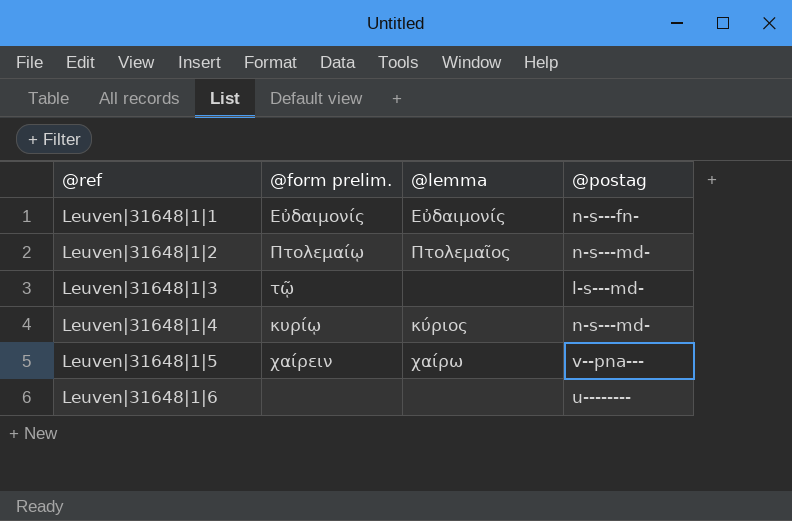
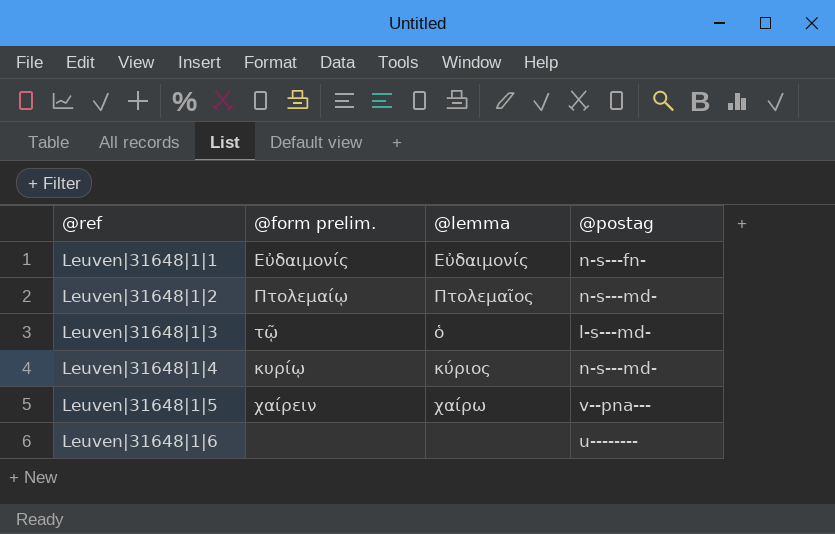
Leuven|31648|1|3 | @lemma: none -> ὁ

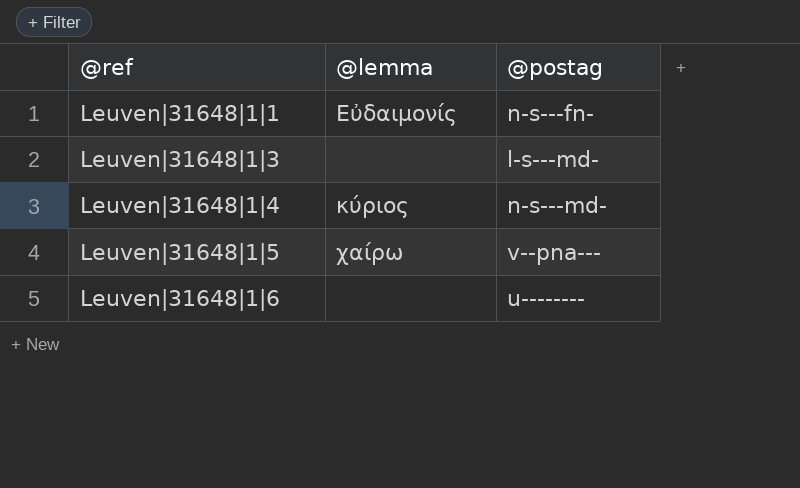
column @form prelim. | position: 2 -> none
row Leuven|31648|1|2: Πτολεμαίῳ | Πτολεμαῖος | n-s---md- -> none
Leuven|31648|1|3 | @lemma: ὁ -> none

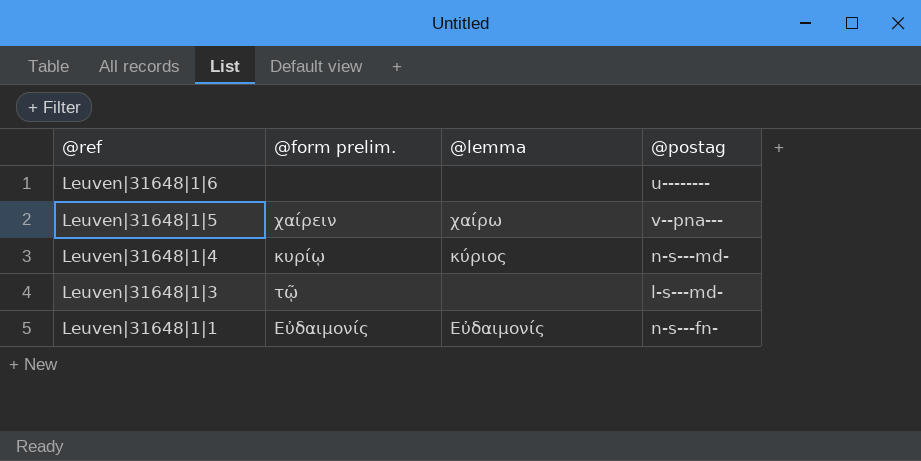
row order: @ref ascending -> @ref descending
column @form prelim. | position: none -> 2

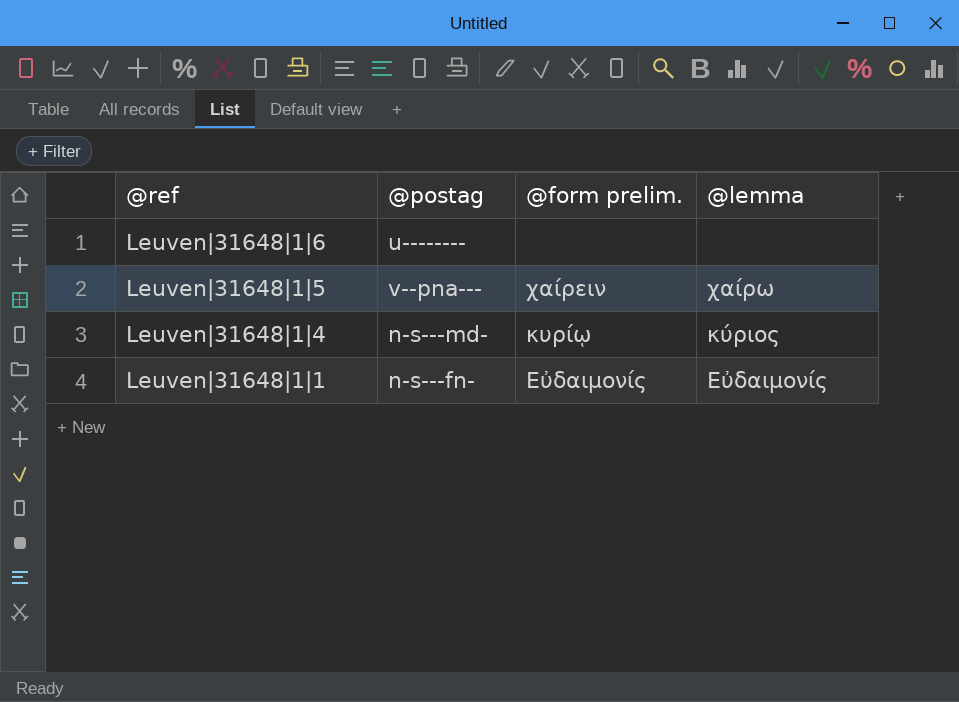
column @postag | position: 4 -> 2
row Leuven|31648|1|3: τῷ | none | l-s---md- -> none

